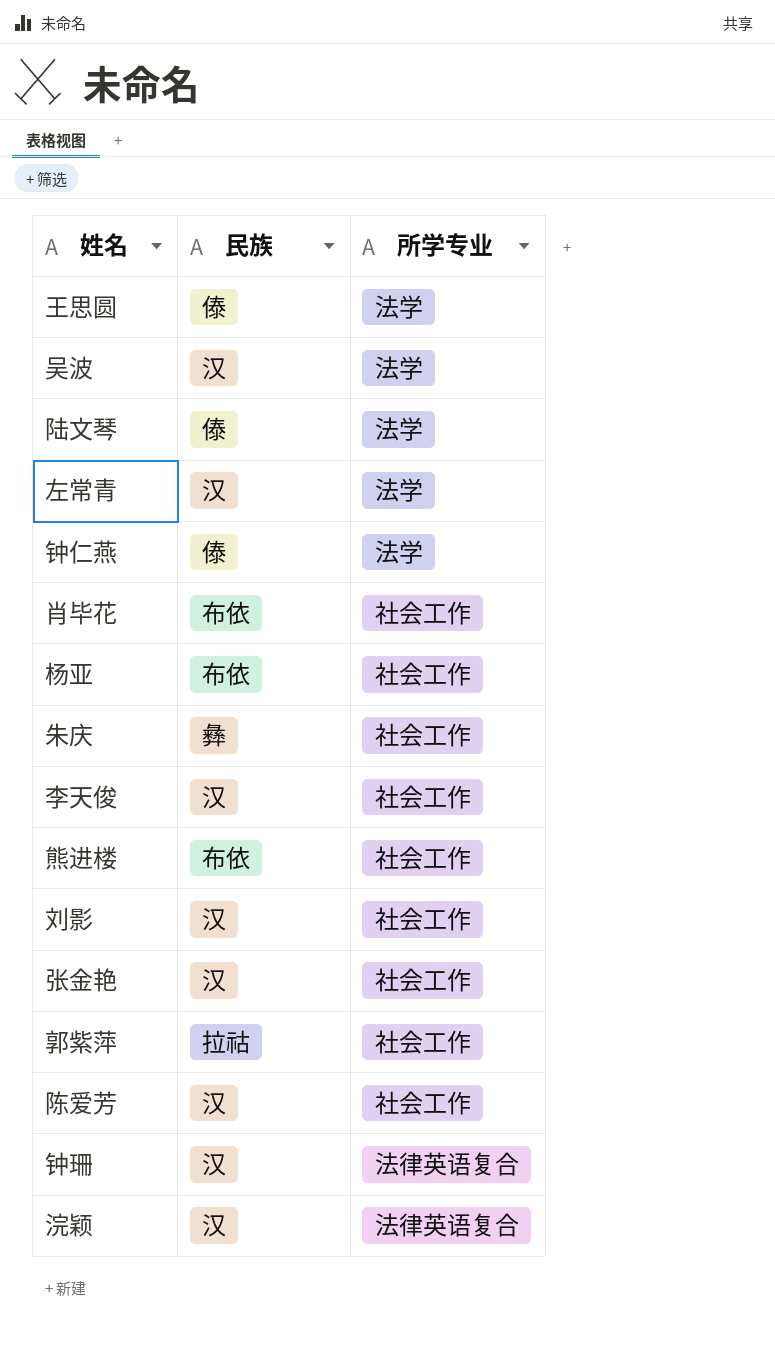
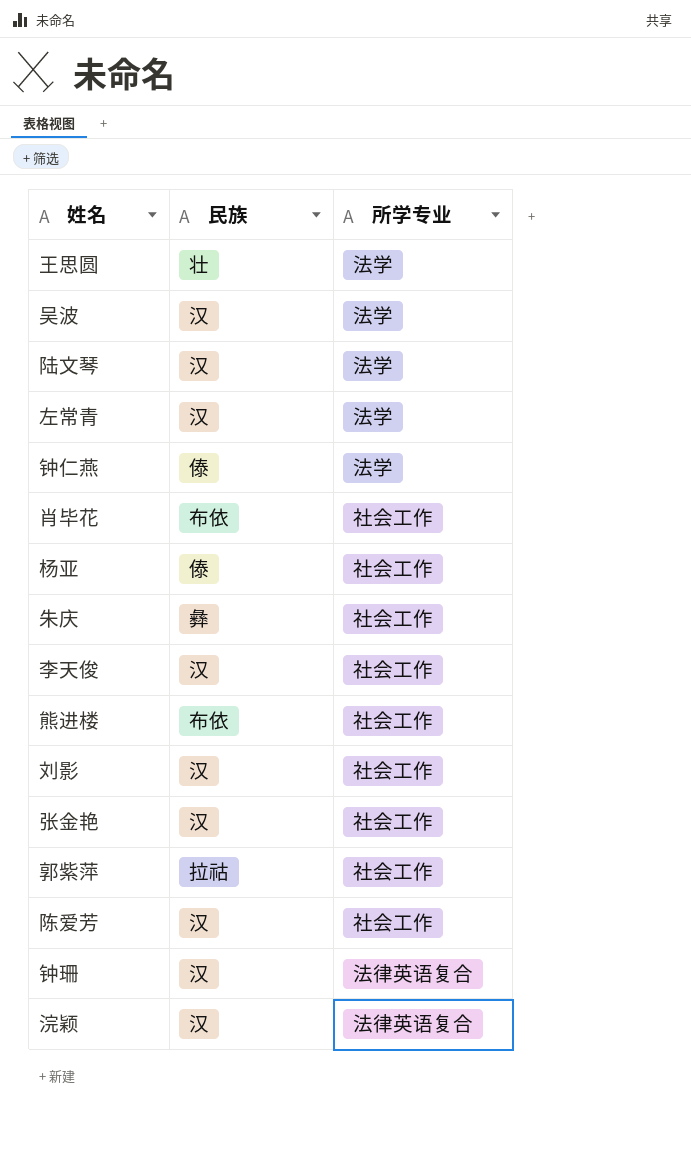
王思圆 | 民族: 傣 -> 壮
陆文琴 | 民族: 傣 -> 汉
杨亚 | 民族: 布依 -> 傣

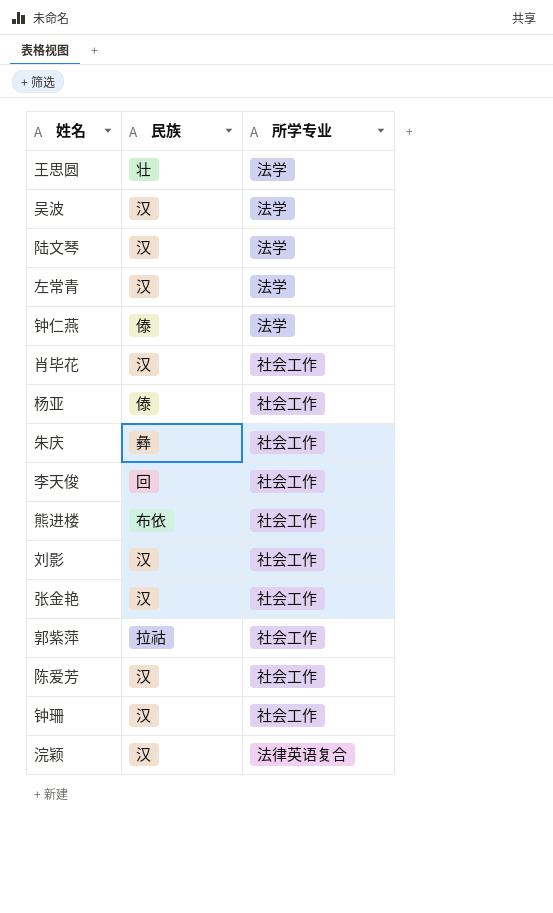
肖毕花 | 民族: 布依 -> 汉
李天俊 | 民族: 汉 -> 回
钟珊 | 所学专业: 法律英语复合 -> 社会工作

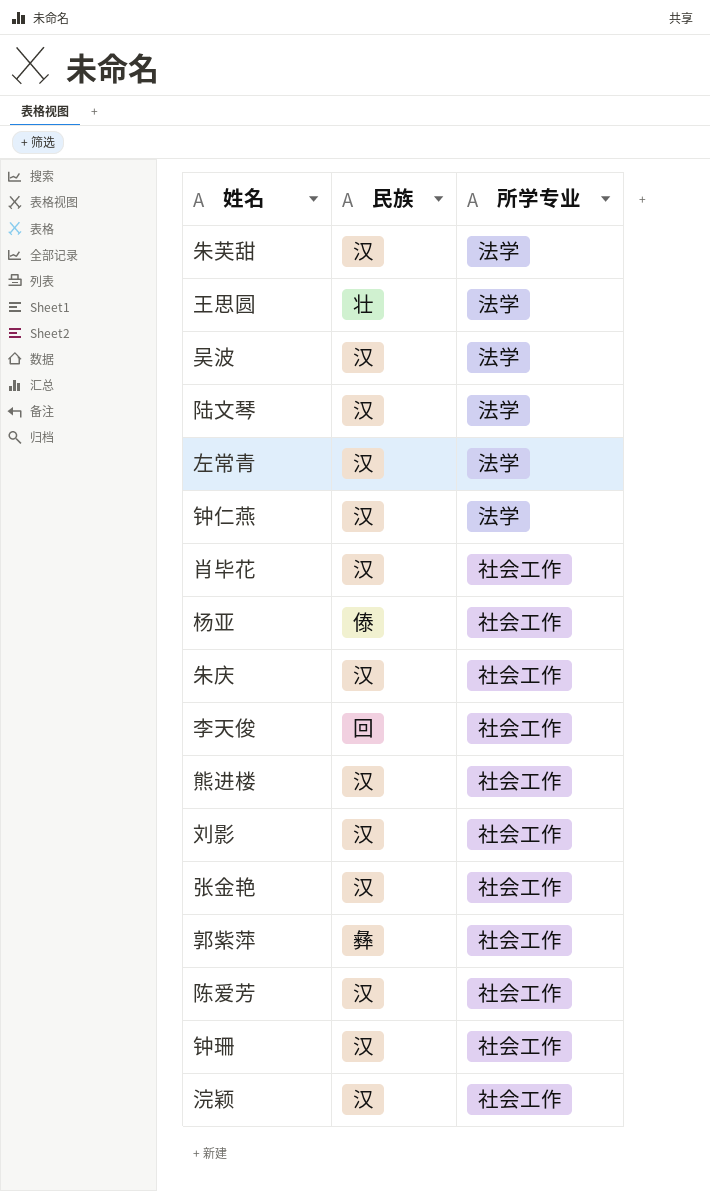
row 朱芙甜: none -> 汉 | 法学
钟仁燕 | 民族: 傣 -> 汉
朱庆 | 民族: 彝 -> 汉
熊进楼 | 民族: 布依 -> 汉
郭紫萍 | 民族: 拉祜 -> 彝
浣颖 | 所学专业: 法律英语复合 -> 社会工作

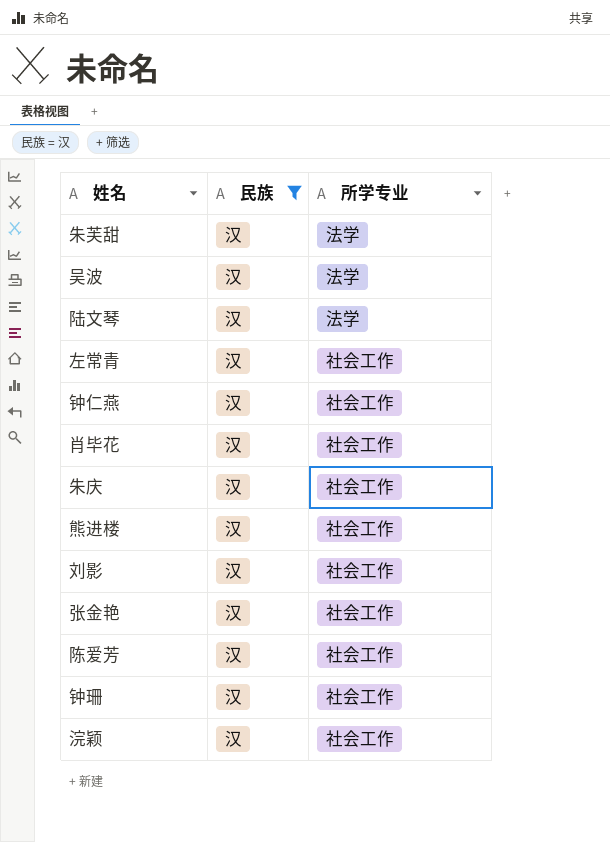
filter: none -> 民族 = 汉
左常青 | 所学专业: 法学 -> 社会工作
钟仁燕 | 所学专业: 法学 -> 社会工作

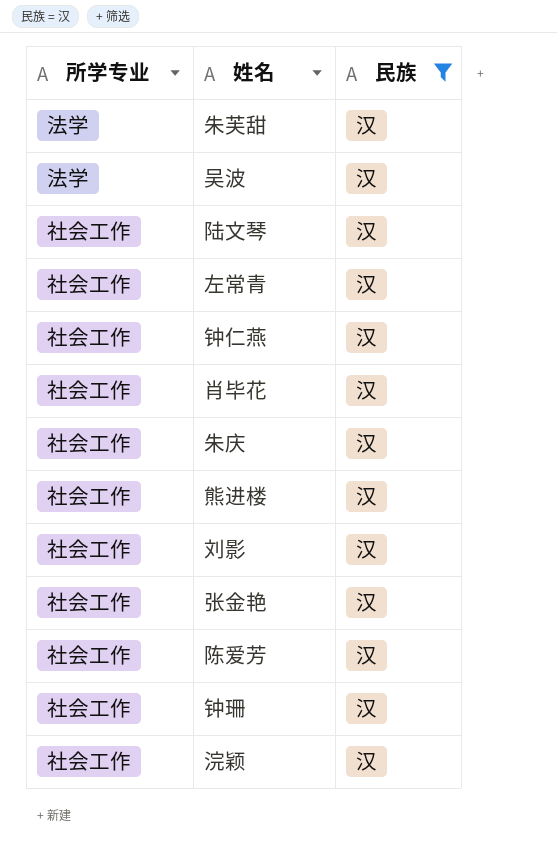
column 所学专业 | position: 3 -> 1
陆文琴 | 所学专业: 法学 -> 社会工作

